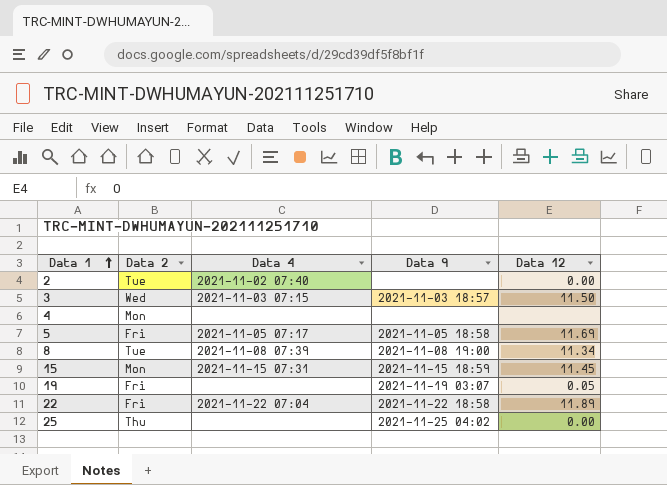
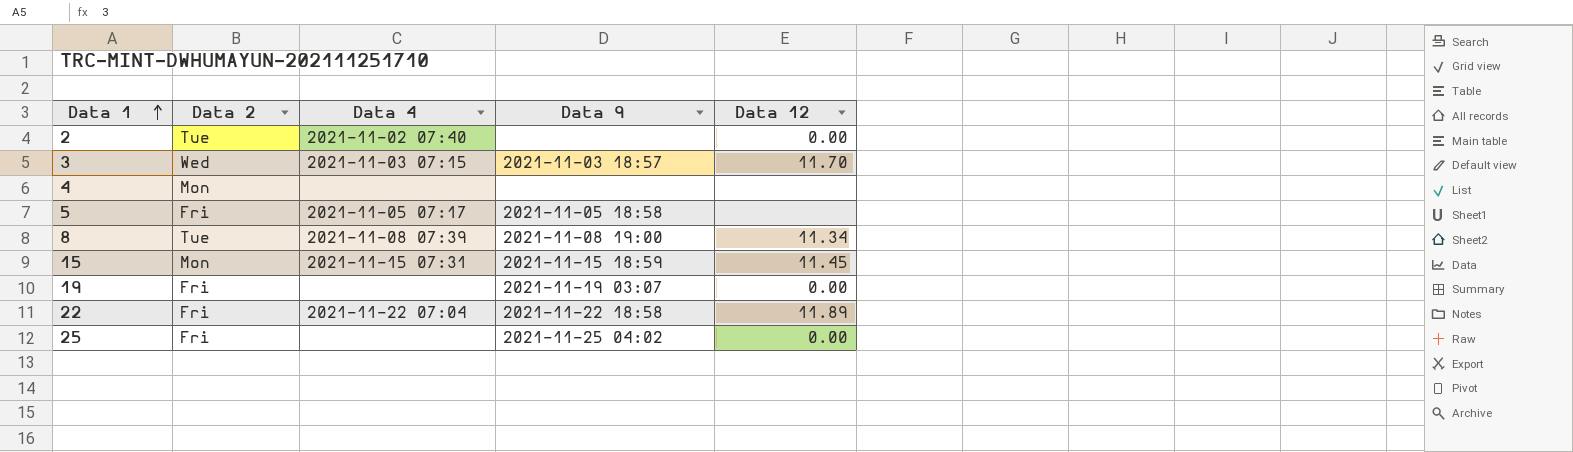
3 | Data 12: 11.50 -> 11.70
5 | Data 12: 11.69 -> none
19 | Data 12: 0.05 -> 0.00
25 | Data 2: Thu -> Fri

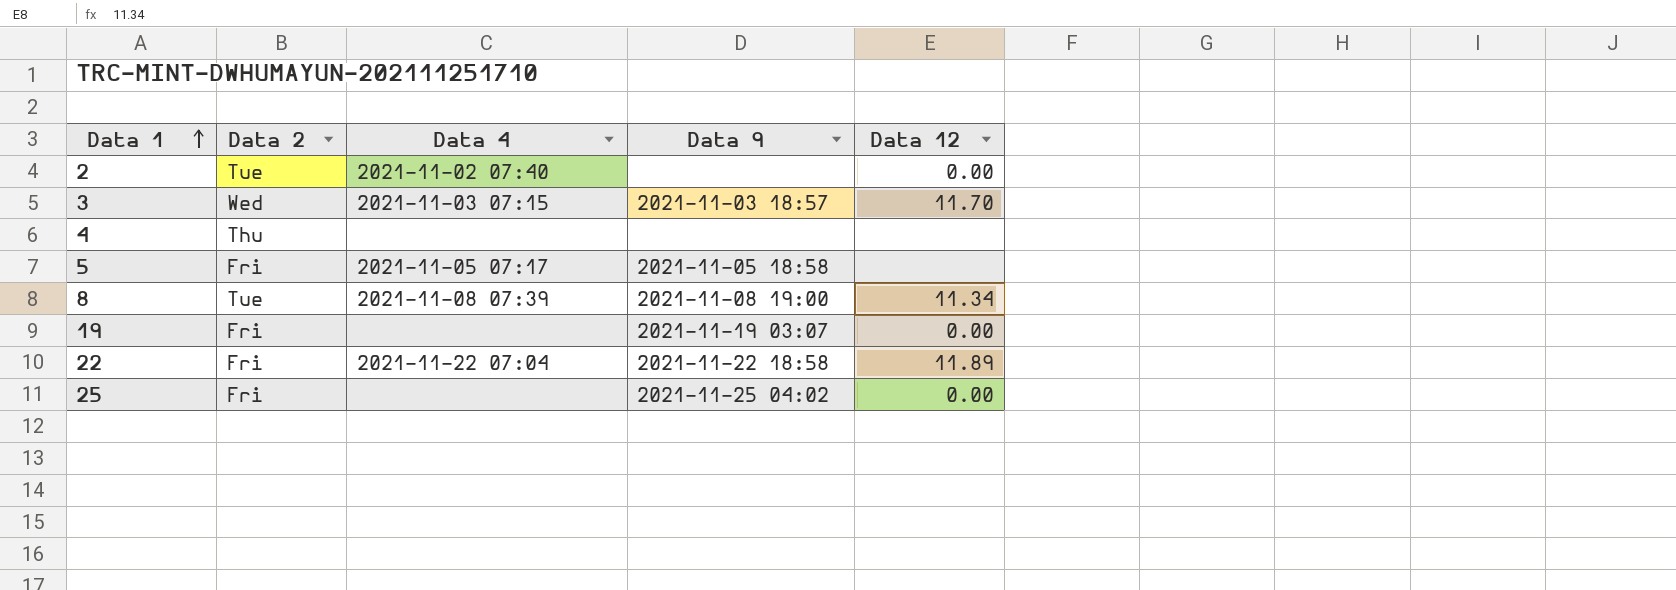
row 15: Mon | 2021-11-15 07:31 | 2021-11-15 18:59 | 11.45 -> none
4 | Data 2: Mon -> Thu

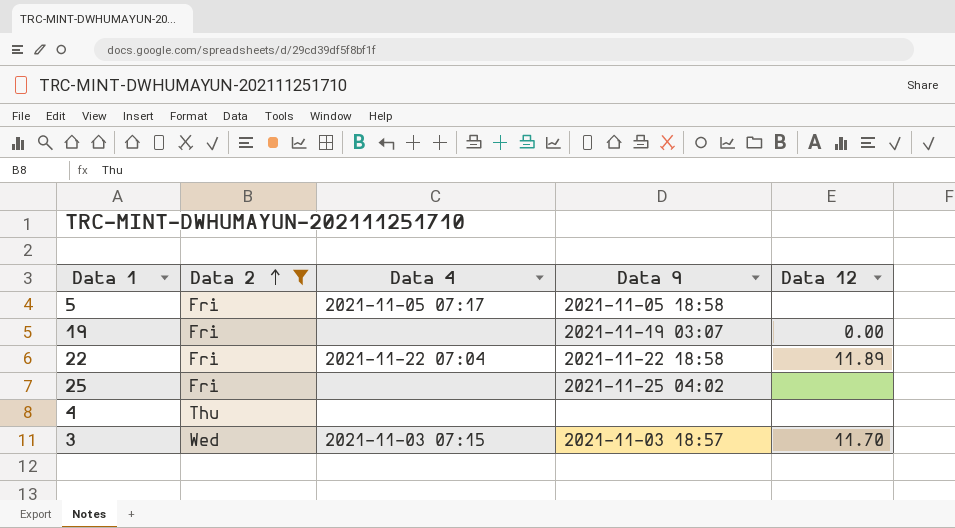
filter: none -> Data 2 != Tue
row order: Data 1 ascending -> Data 2 ascending
25 | Data 12: 0.00 -> none

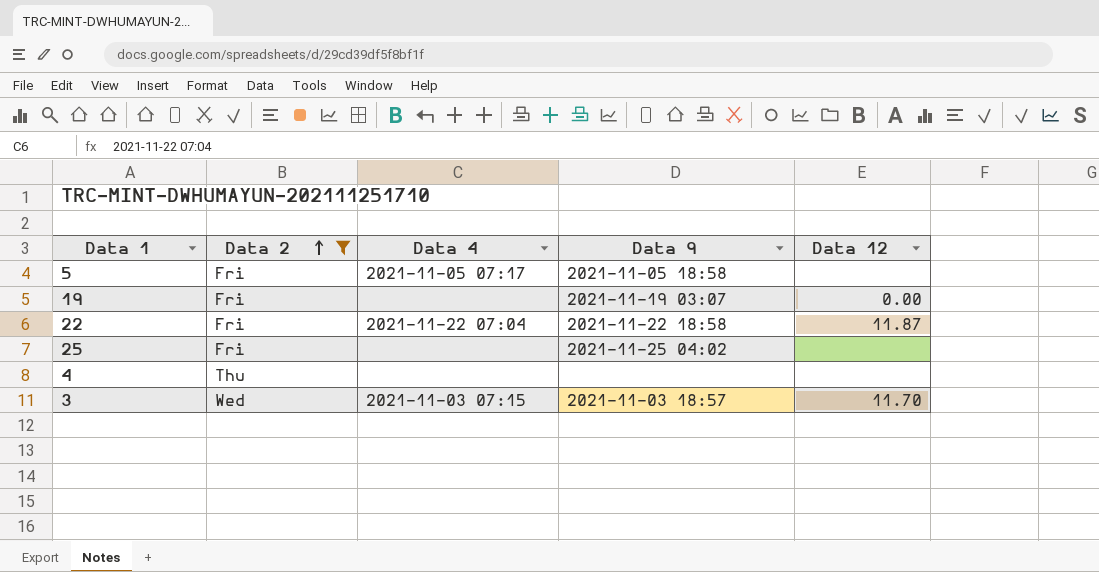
22 | Data 12: 11.89 -> 11.87

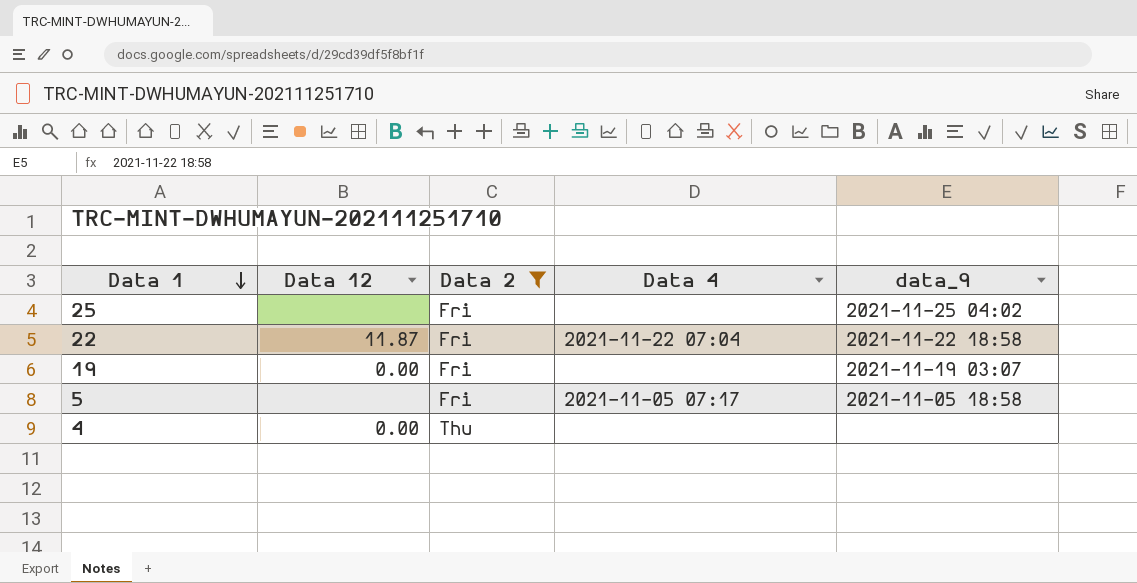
row order: Data 2 ascending -> Data 1 descending
column Data 12 | position: 5 -> 2
column name: Data 9 -> data_9
row 3: Wed | 2021-11-03 07:15 | 2021-11-03 18:57 | 11.70 -> none
4 | Data 12: none -> 0.00

